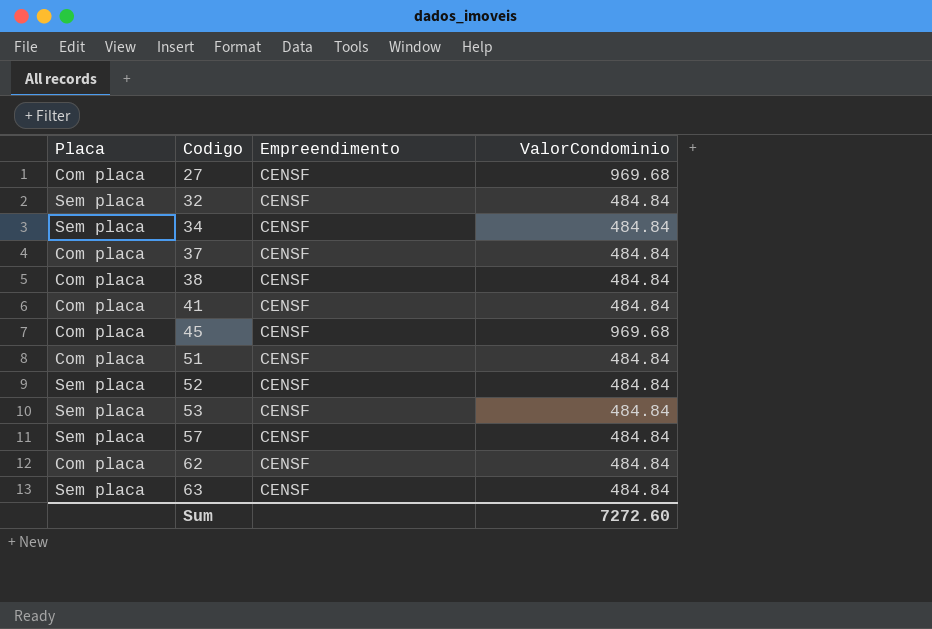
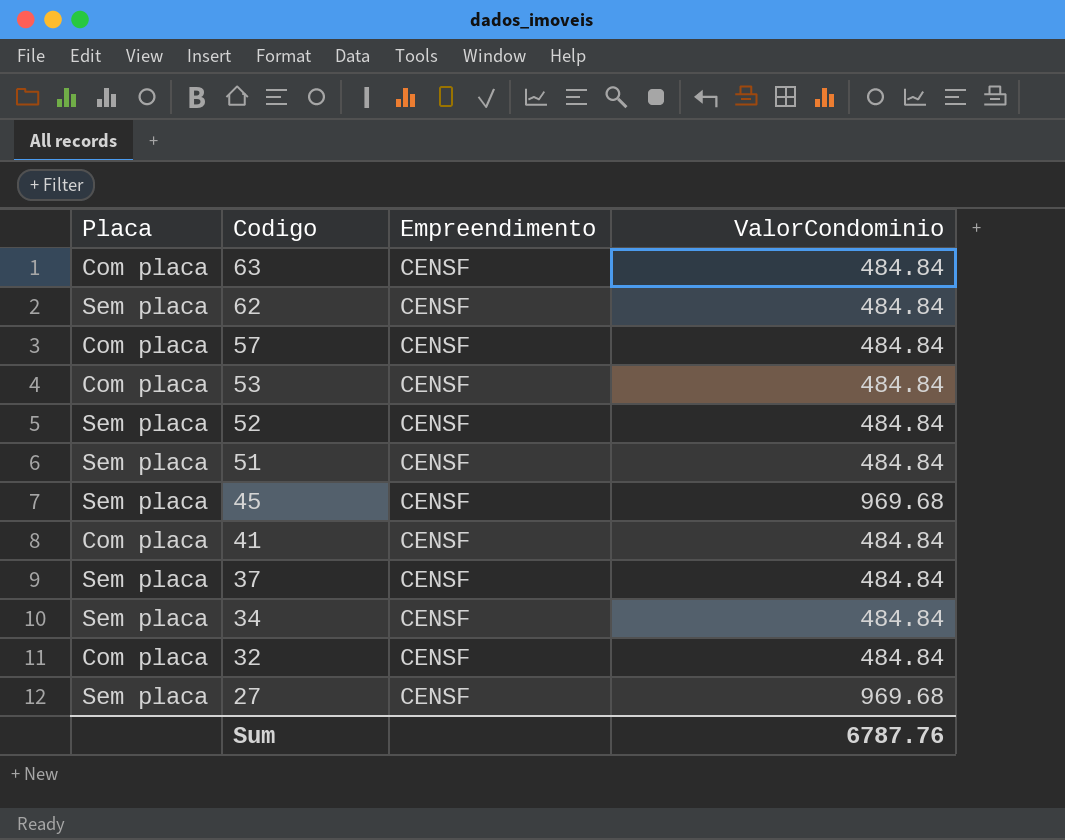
row order: Codigo ascending -> Codigo descending
row 38: Com placa | CENSF | 484.84 -> none
63 | Placa: Sem placa -> Com placa
62 | Placa: Com placa -> Sem placa
57 | Placa: Sem placa -> Com placa
53 | Placa: Sem placa -> Com placa
51 | Placa: Com placa -> Sem placa
45 | Placa: Com placa -> Sem placa
37 | Placa: Com placa -> Sem placa
32 | Placa: Sem placa -> Com placa
27 | Placa: Com placa -> Sem placa
Sum | ValorCondominio: 7272.60 -> 6787.76

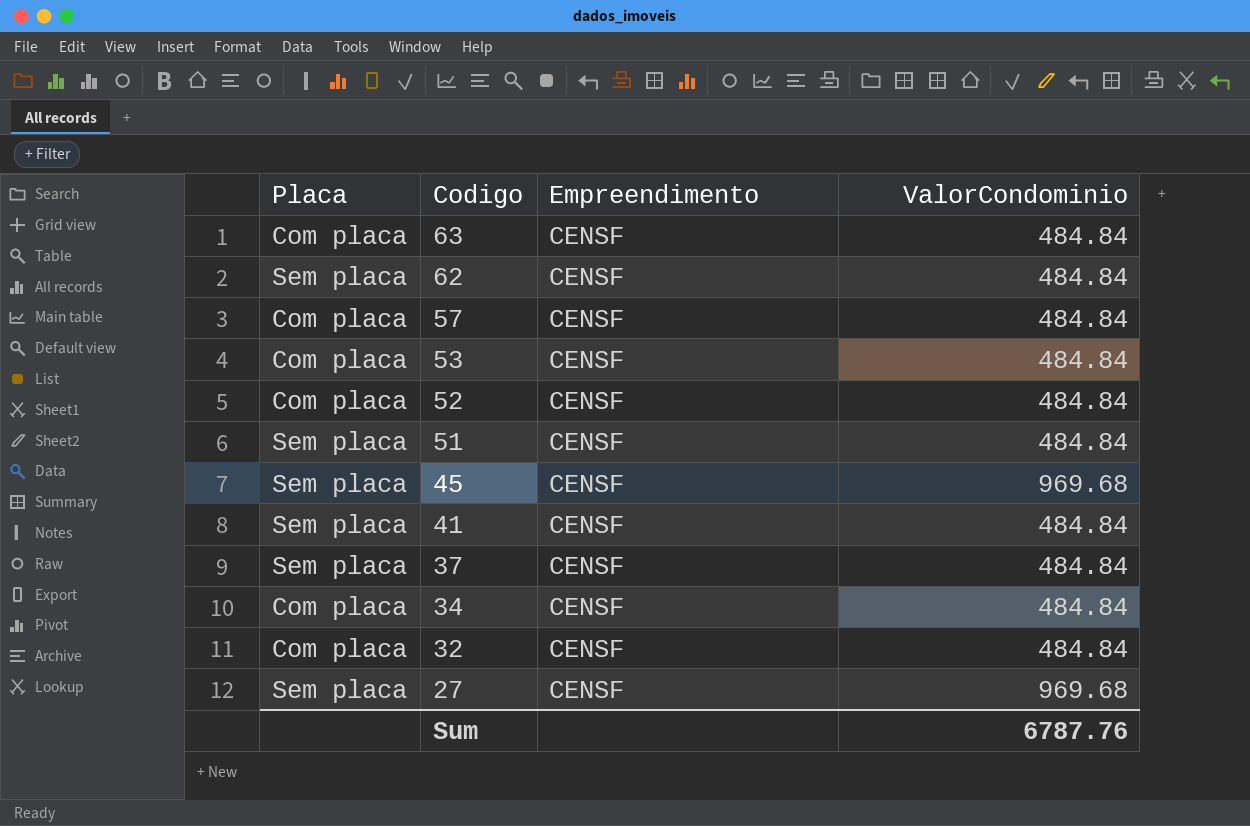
52 | Placa: Sem placa -> Com placa
41 | Placa: Com placa -> Sem placa
34 | Placa: Sem placa -> Com placa

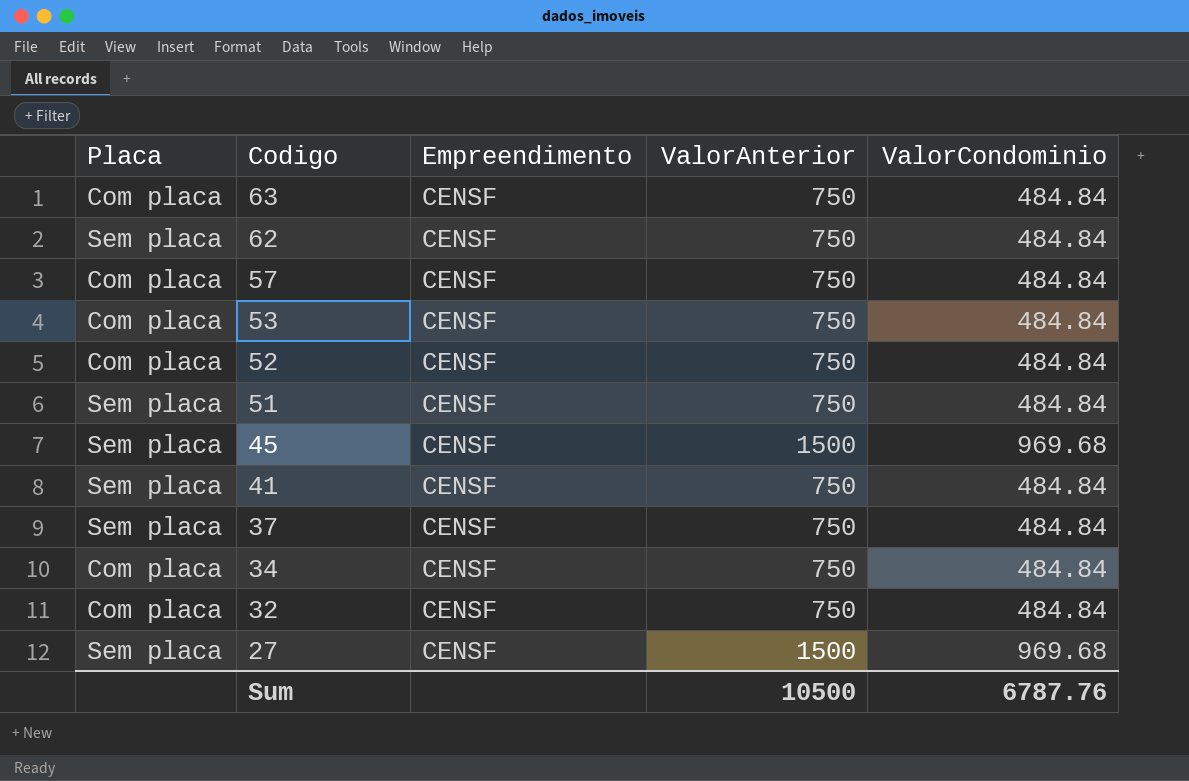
column ValorAnterior | position: none -> 4

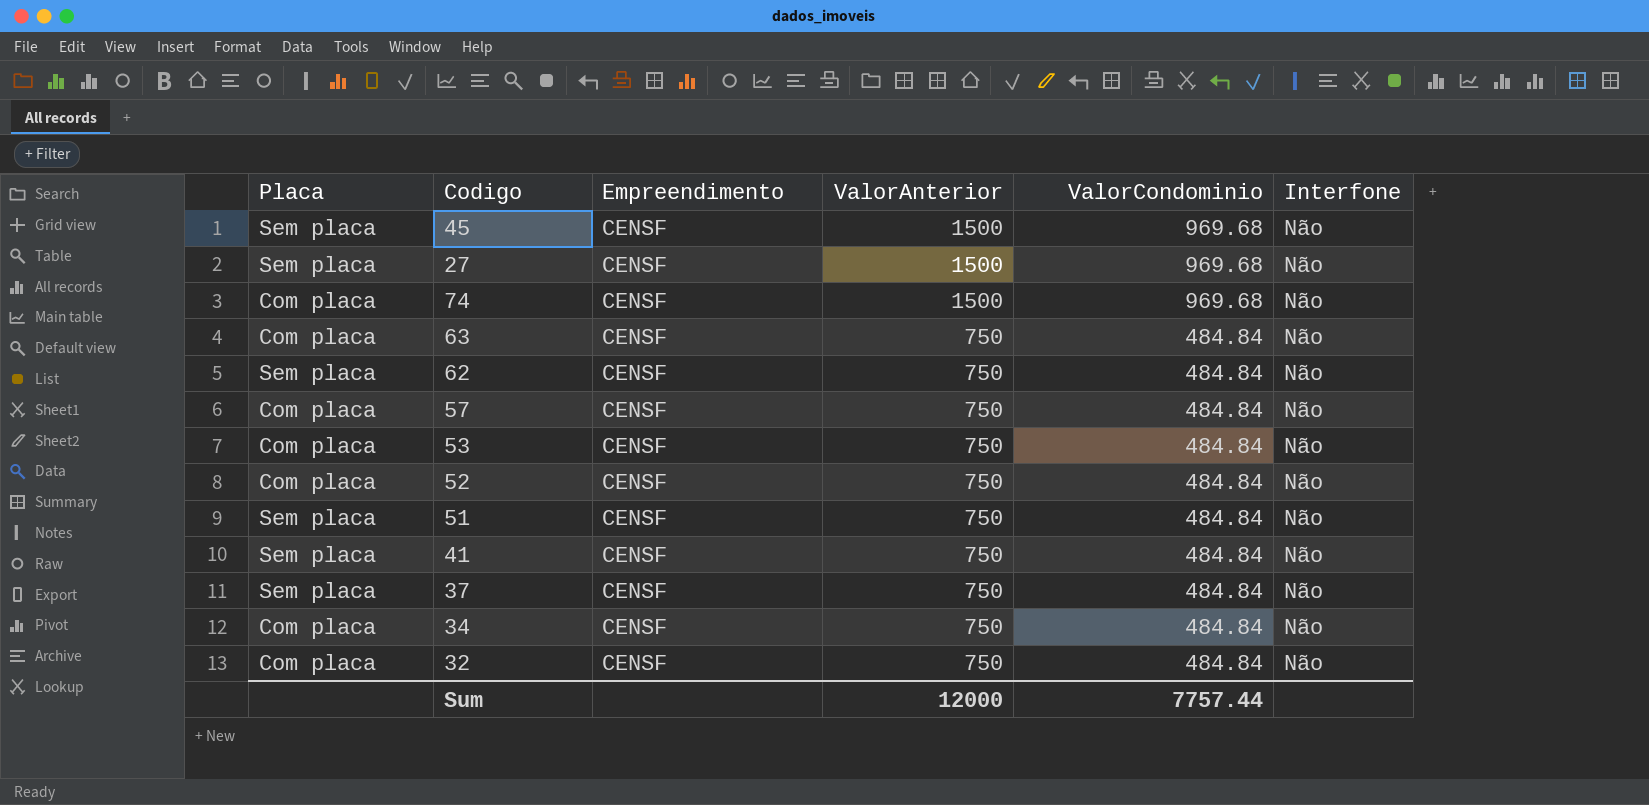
row order: Codigo descending -> ValorAnterior descending
column Interfone | position: none -> 6
row 74: none -> Com placa | CENSF | 1500 | 969.68 | Não
Sum | ValorAnterior: 10500 -> 12000
Sum | ValorCondominio: 6787.76 -> 7757.44

